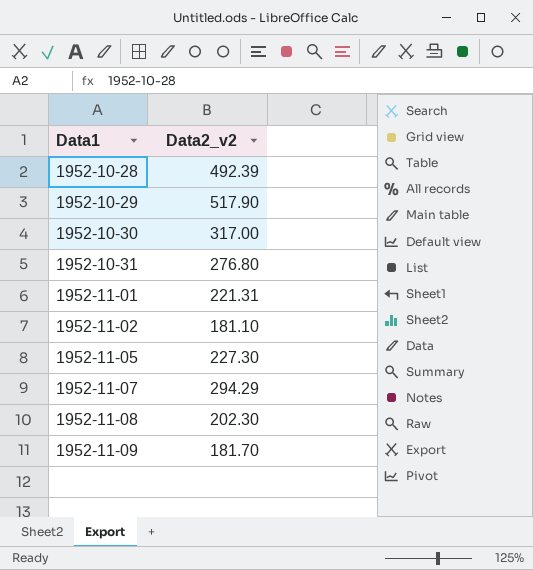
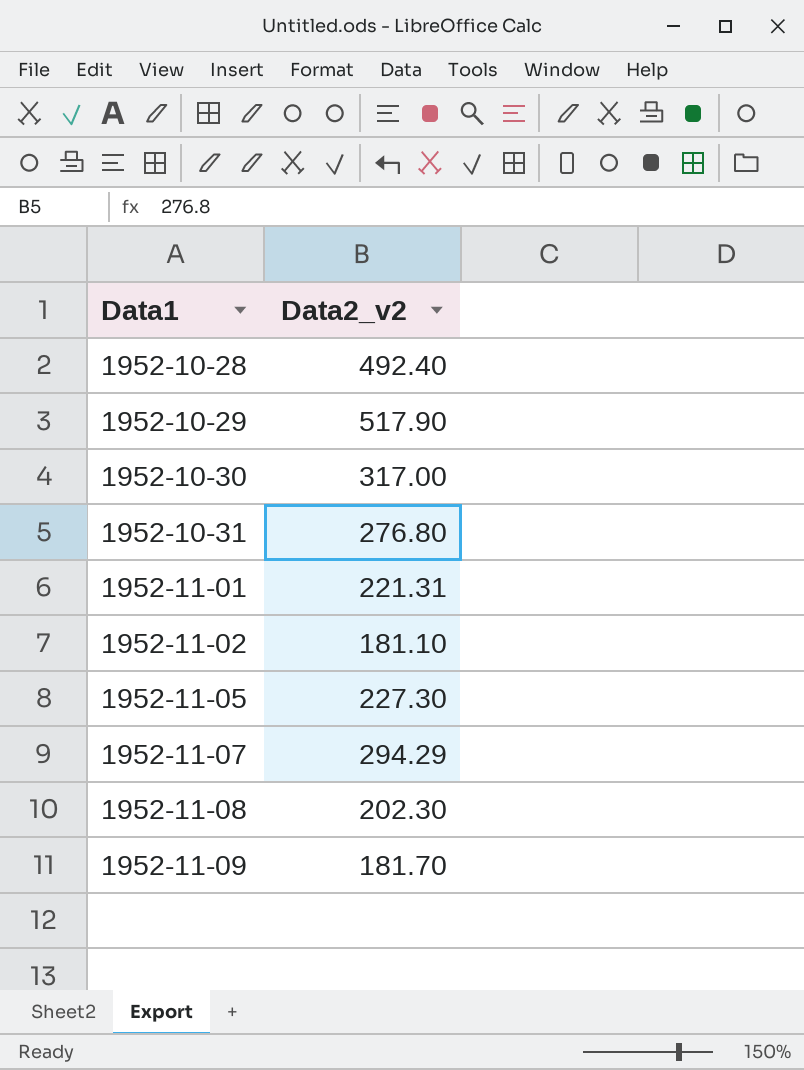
1952-10-28 | Data2_v2: 492.39 -> 492.40

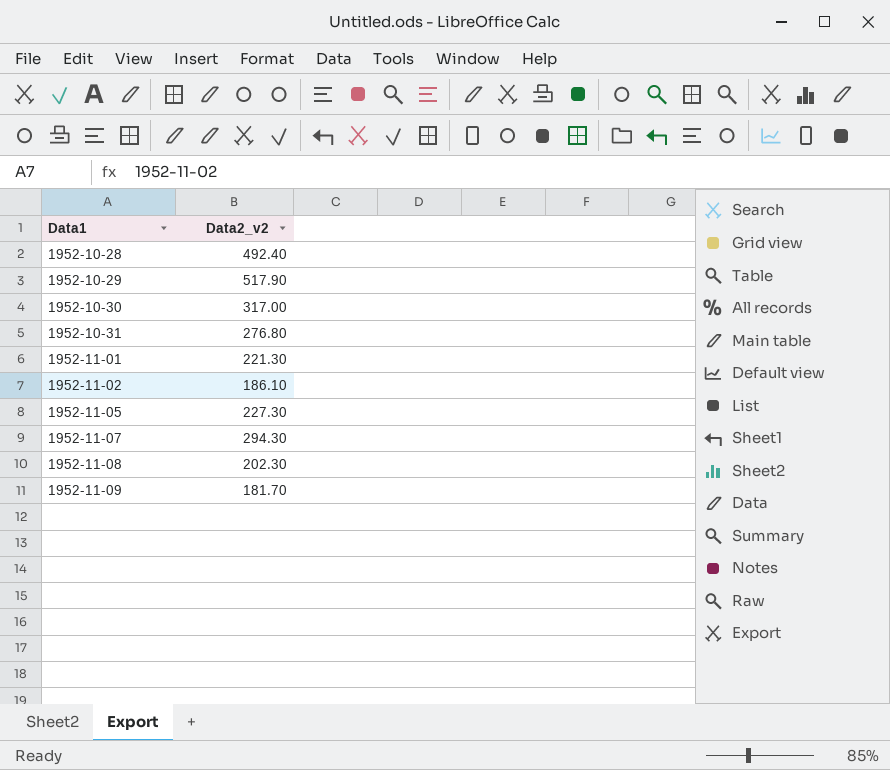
1952-11-01 | Data2_v2: 221.31 -> 221.30
1952-11-02 | Data2_v2: 181.10 -> 186.10
1952-11-07 | Data2_v2: 294.29 -> 294.30

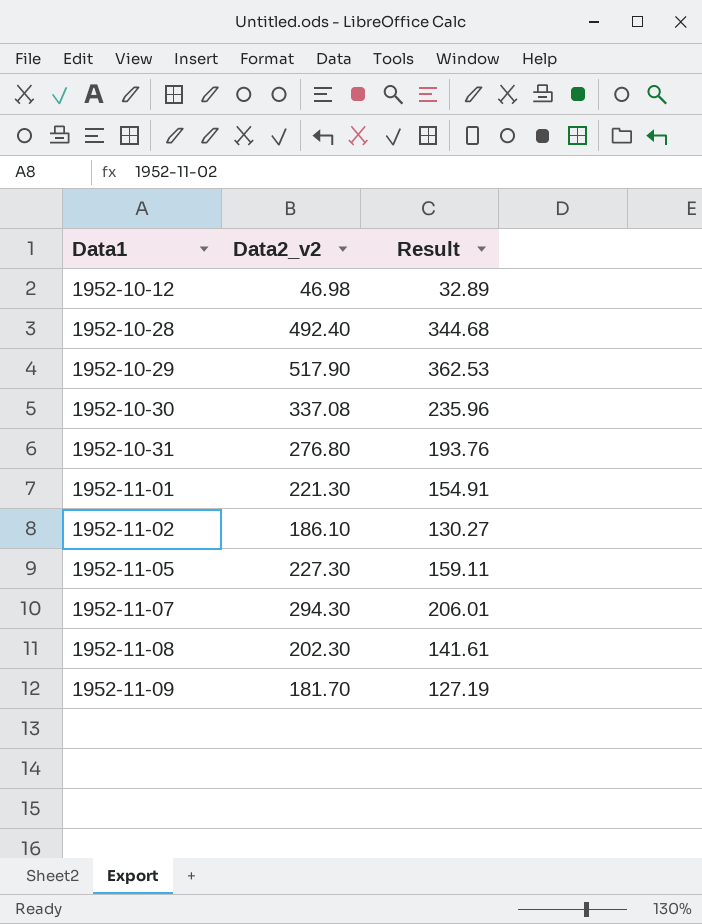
column Result | formula: none -> [Data2_v2] * 0.7
row 1952-10-12: none -> 46.98 | 32.89
1952-10-30 | Data2_v2: 317.00 -> 337.08

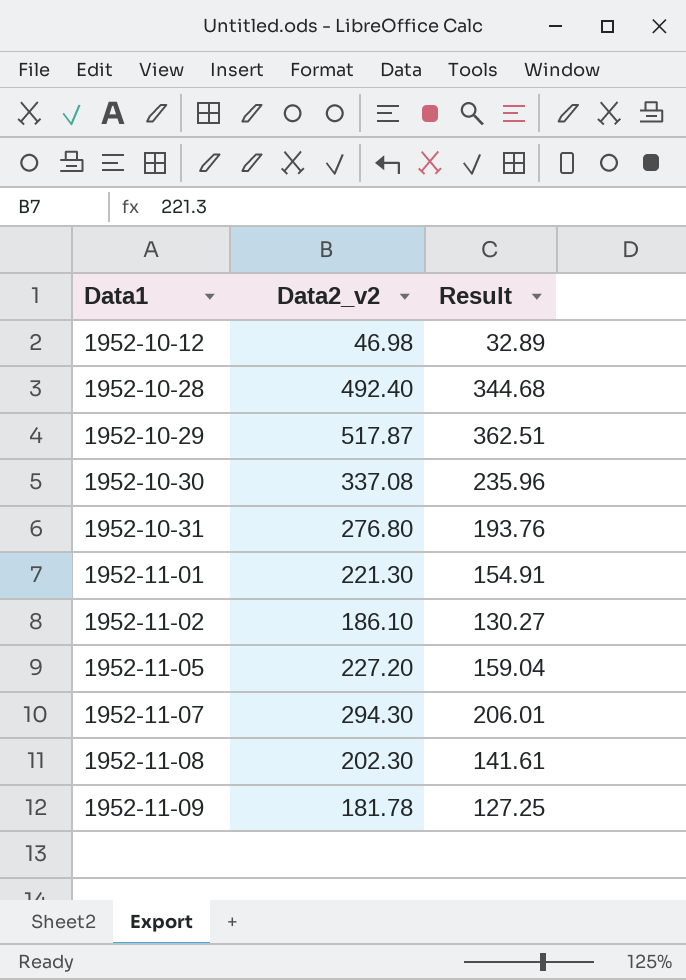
1952-10-29 | Data2_v2: 517.90 -> 517.87
1952-10-29 | Result: 362.53 -> 362.51
1952-11-05 | Data2_v2: 227.30 -> 227.20
1952-11-05 | Result: 159.11 -> 159.04
1952-11-09 | Data2_v2: 181.70 -> 181.78
1952-11-09 | Result: 127.19 -> 127.25

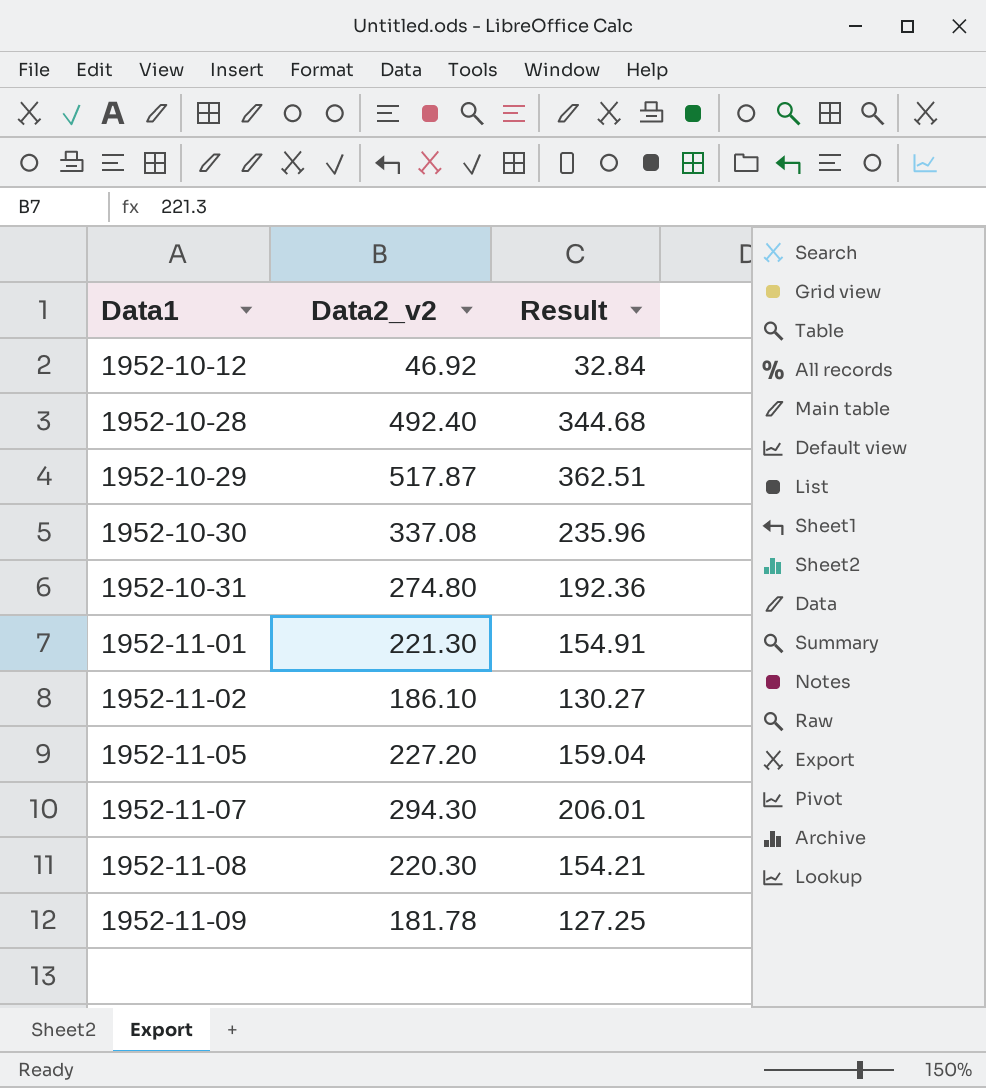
1952-10-12 | Data2_v2: 46.98 -> 46.92
1952-10-12 | Result: 32.89 -> 32.84
1952-10-31 | Data2_v2: 276.80 -> 274.80
1952-10-31 | Result: 193.76 -> 192.36
1952-11-08 | Data2_v2: 202.30 -> 220.30
1952-11-08 | Result: 141.61 -> 154.21

